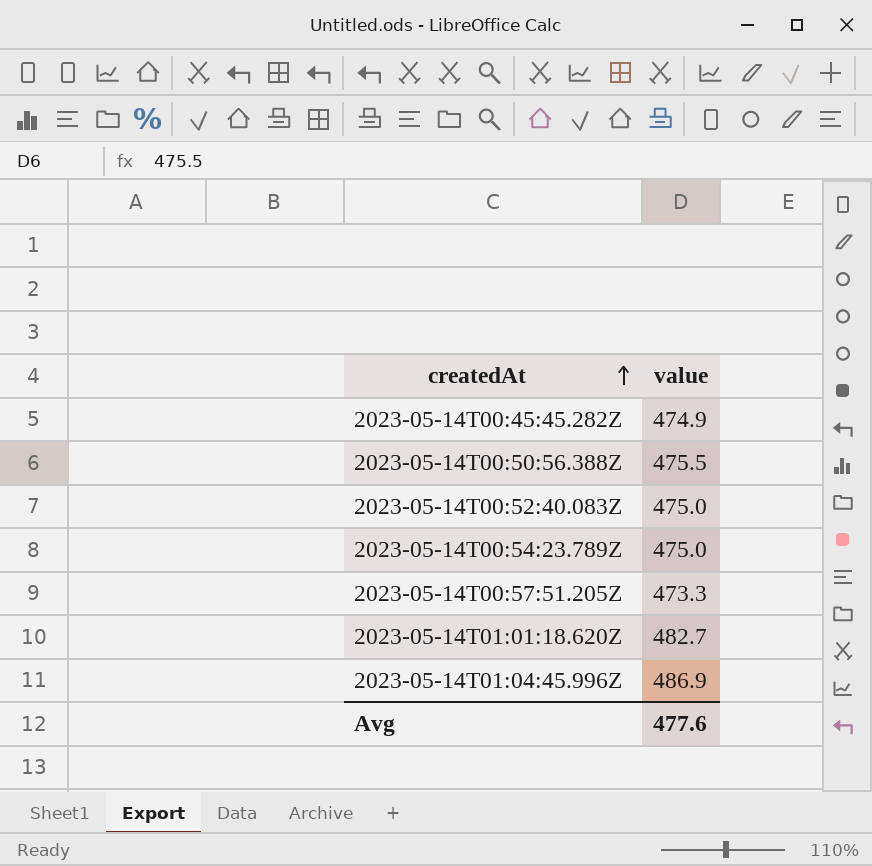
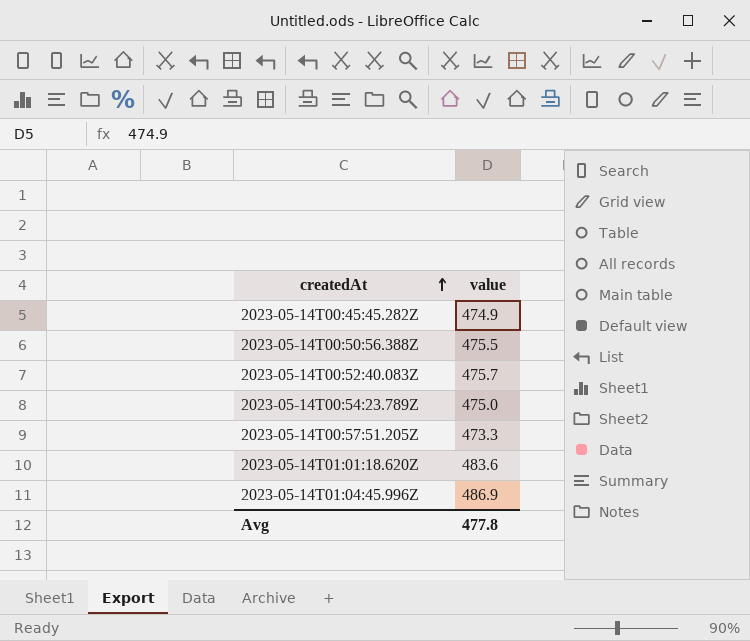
2023-05-14T00:52:40.083Z | value: 475.0 -> 475.7
2023-05-14T01:01:18.620Z | value: 482.7 -> 483.6
Avg | value: 477.6 -> 477.8

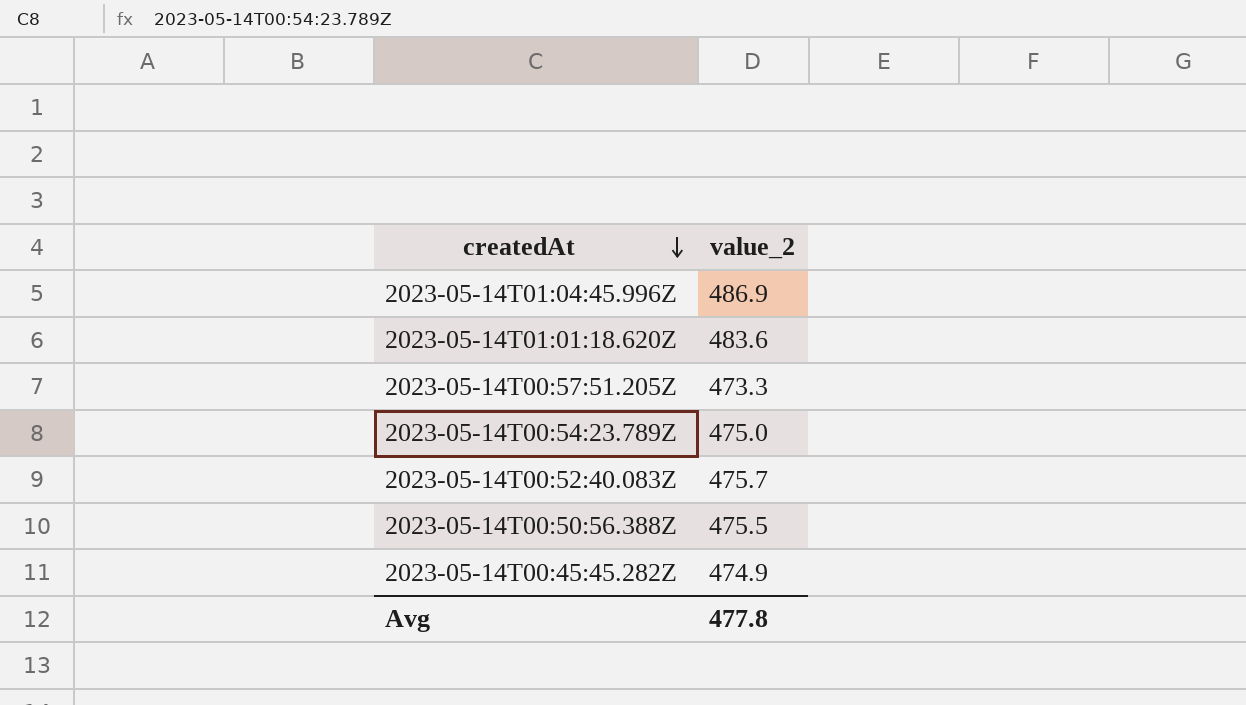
row order: createdAt ascending -> createdAt descending
column name: value -> value_2

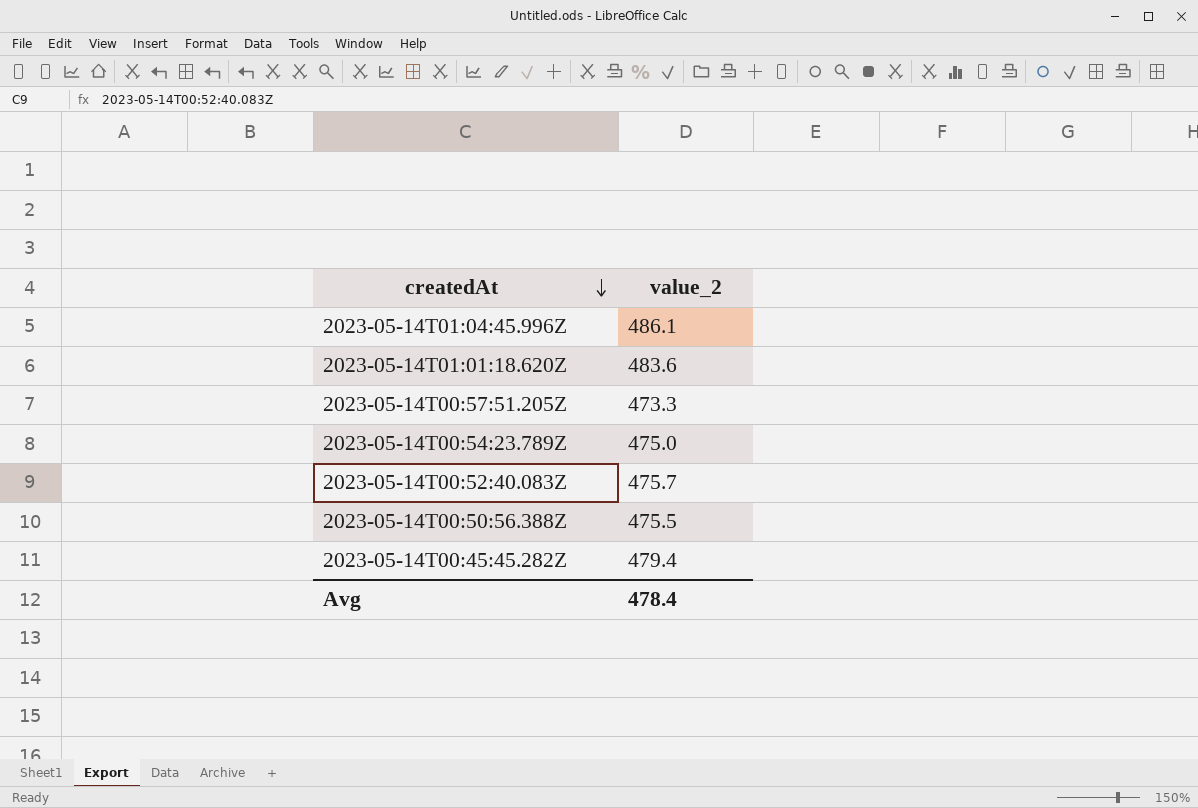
2023-05-14T01:04:45.996Z | value_2: 486.9 -> 486.1
2023-05-14T00:45:45.282Z | value_2: 474.9 -> 479.4
Avg | value_2: 477.8 -> 478.4

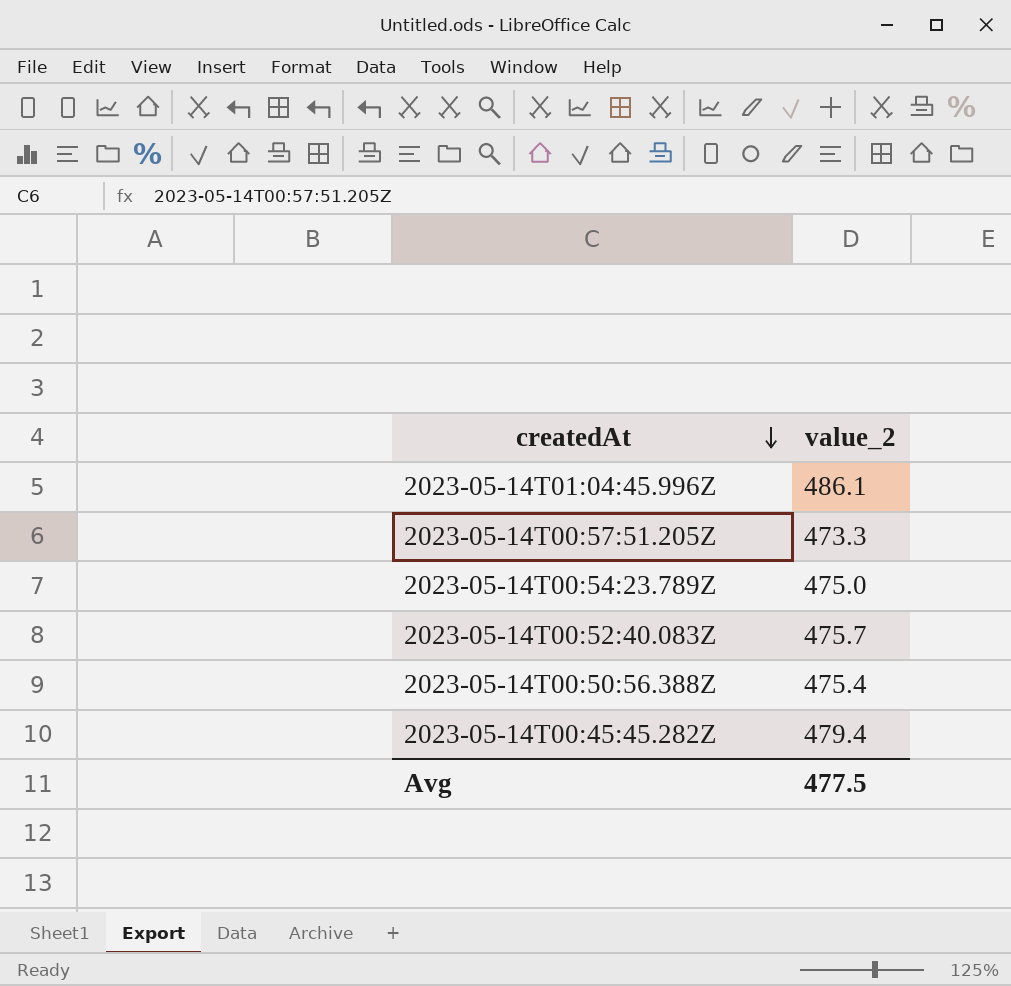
row 2023-05-14T01:01:18.620Z: 483.6 -> none
2023-05-14T00:50:56.388Z | value_2: 475.5 -> 475.4
Avg | value_2: 478.4 -> 477.5

